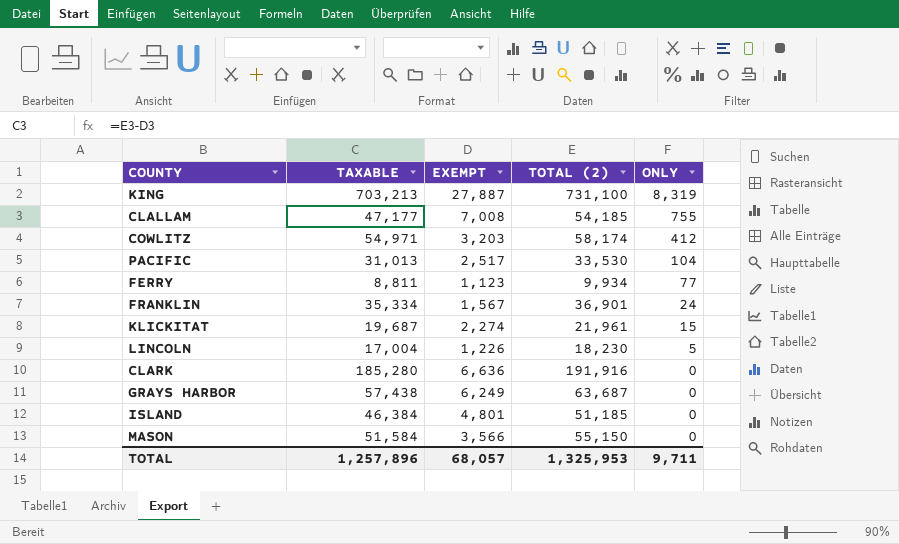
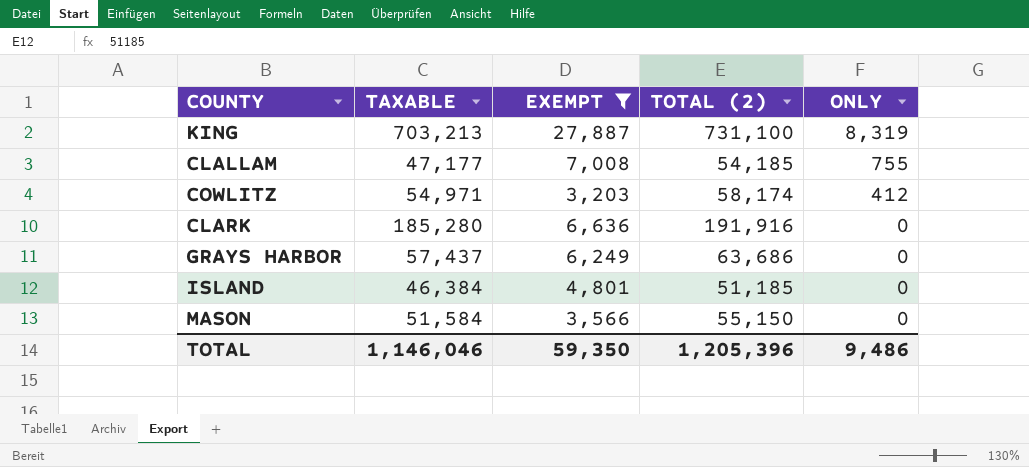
filter: none -> EXEMPT >= 3,203
GRAYS HARBOR | TAXABLE: 57,438 -> 57,437
GRAYS HARBOR | TOTAL (2): 63,687 -> 63,686
TOTAL | TAXABLE: 1,257,896 -> 1,146,046
TOTAL | EXEMPT: 68,057 -> 59,350
TOTAL | TOTAL (2): 1,325,953 -> 1,205,396
TOTAL | ONLY: 9,711 -> 9,486

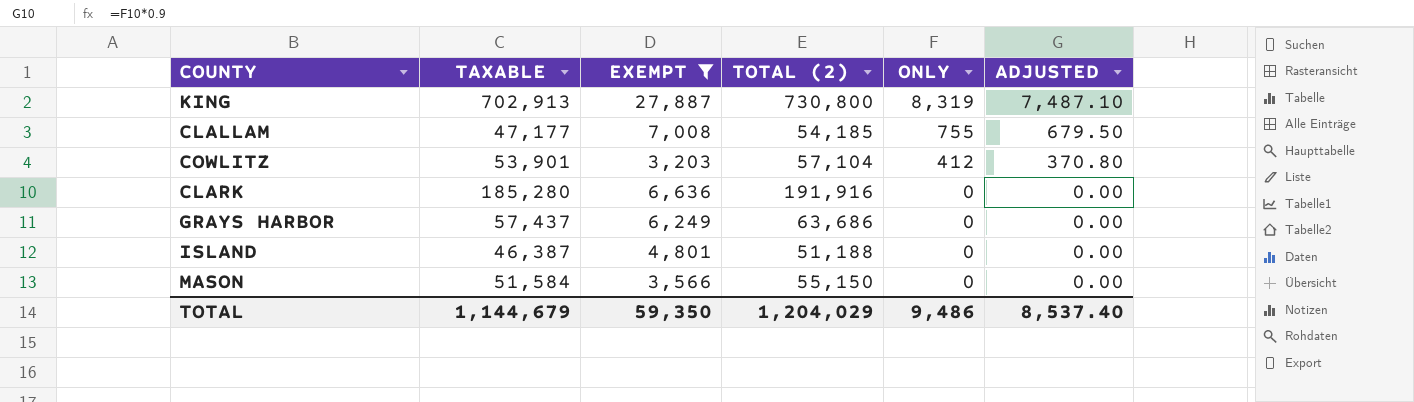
column ADJUSTED | formula: none -> [ONLY] * 0.9
KING | TAXABLE: 703,213 -> 702,913
KING | TOTAL (2): 731,100 -> 730,800
COWLITZ | TAXABLE: 54,971 -> 53,901
COWLITZ | TOTAL (2): 58,174 -> 57,104
ISLAND | TAXABLE: 46,384 -> 46,387
ISLAND | TOTAL (2): 51,185 -> 51,188
TOTAL | TAXABLE: 1,146,046 -> 1,144,679
TOTAL | TOTAL (2): 1,205,396 -> 1,204,029

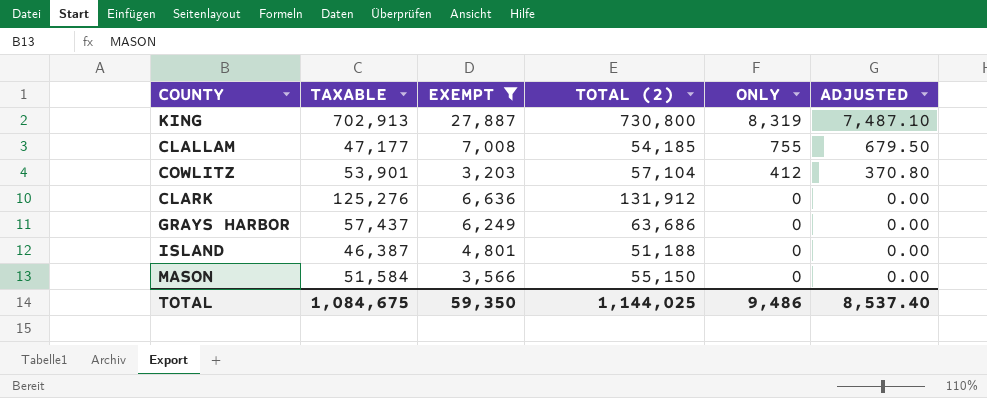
CLARK | TAXABLE: 185,280 -> 125,276
CLARK | TOTAL (2): 191,916 -> 131,912
TOTAL | TAXABLE: 1,144,679 -> 1,084,675
TOTAL | TOTAL (2): 1,204,029 -> 1,144,025

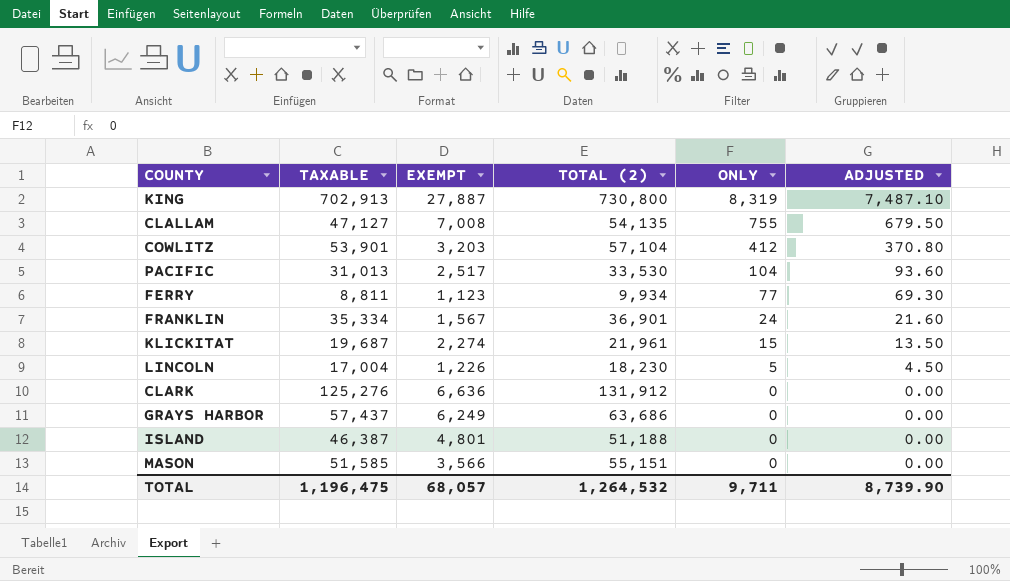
filter: EXEMPT >= 3,203 -> none
CLALLAM | TAXABLE: 47,177 -> 47,127
CLALLAM | TOTAL (2): 54,185 -> 54,135
MASON | TAXABLE: 51,584 -> 51,585
MASON | TOTAL (2): 55,150 -> 55,151
TOTAL | TAXABLE: 1,084,675 -> 1,196,475
TOTAL | EXEMPT: 59,350 -> 68,057
TOTAL | TOTAL (2): 1,144,025 -> 1,264,532
TOTAL | ONLY: 9,486 -> 9,711
TOTAL | ADJUSTED: 8,537.40 -> 8,739.90

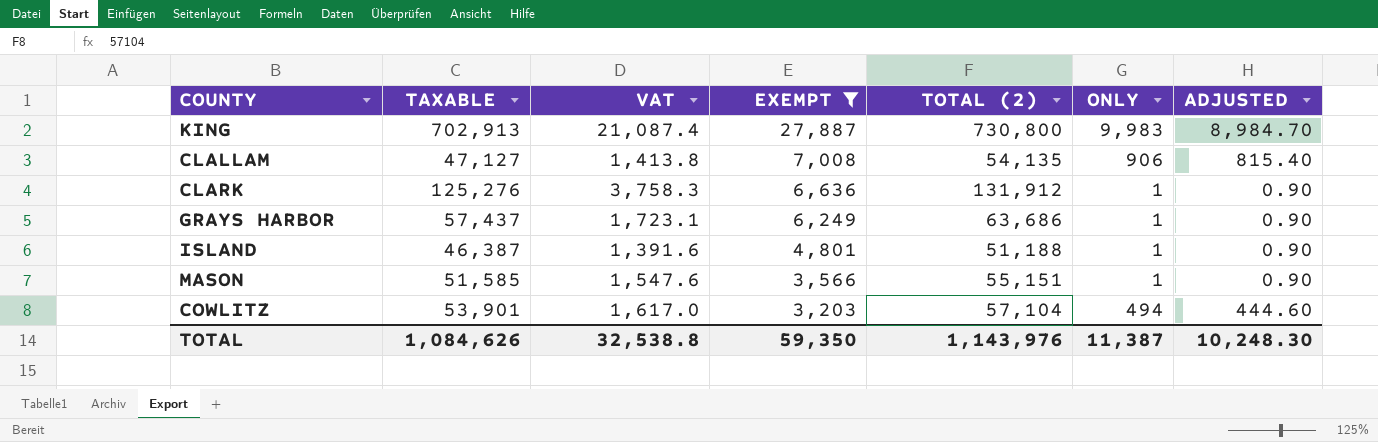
filter: none -> EXEMPT >= 3,203
row order: ONLY descending -> EXEMPT descending
column VAT | formula: none -> [TAXABLE] * 0.03
KING | ONLY: 8,319 -> 9,983
KING | ADJUSTED: 7,487.10 -> 8,984.70
CLALLAM | ONLY: 755 -> 906
CLALLAM | ADJUSTED: 679.50 -> 815.40
CLARK | ONLY: 0 -> 1
CLARK | ADJUSTED: 0.00 -> 0.90
GRAYS HARBOR | ONLY: 0 -> 1
GRAYS HARBOR | ADJUSTED: 0.00 -> 0.90
ISLAND | ONLY: 0 -> 1
ISLAND | ADJUSTED: 0.00 -> 0.90
MASON | ONLY: 0 -> 1
MASON | ADJUSTED: 0.00 -> 0.90
COWLITZ | ONLY: 412 -> 494
COWLITZ | ADJUSTED: 370.80 -> 444.60
TOTAL | TAXABLE: 1,196,475 -> 1,084,626
TOTAL | EXEMPT: 68,057 -> 59,350
TOTAL | TOTAL (2): 1,264,532 -> 1,143,976
TOTAL | ONLY: 9,711 -> 11,387
TOTAL | ADJUSTED: 8,739.90 -> 10,248.30

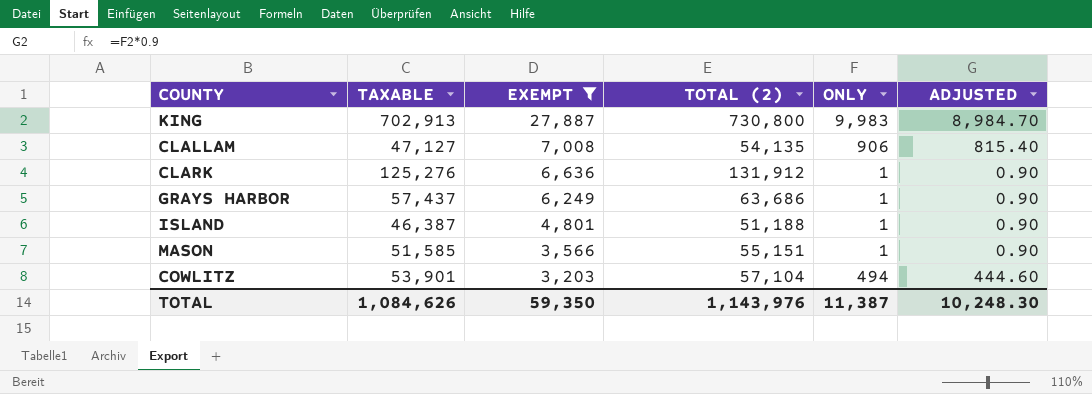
column VAT | formula: [TAXABLE] * 0.03 -> none

